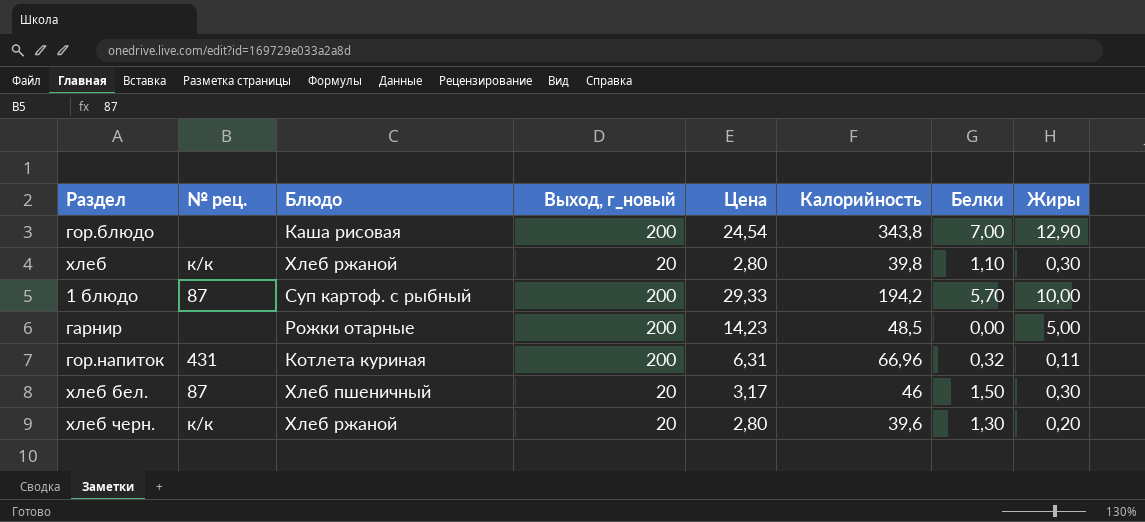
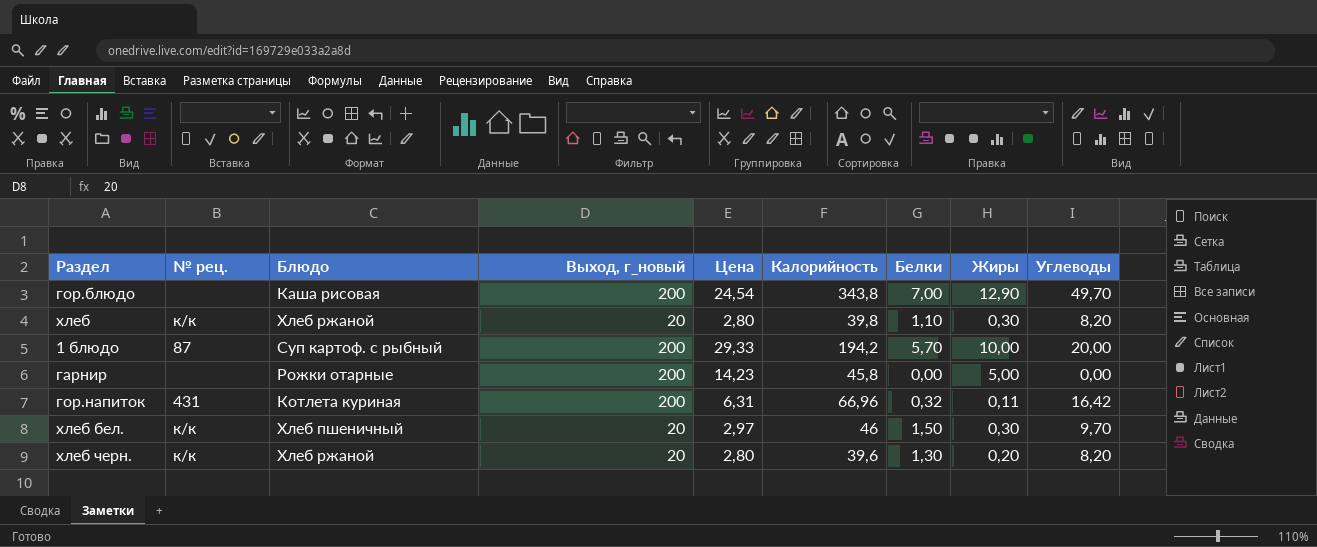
column Углеводы | position: none -> 9
гарнир | Калорийность: 48,5 -> 45,8
хлеб бел. | № рец.: 87 -> к/к
хлеб бел. | Цена: 3,17 -> 2,97

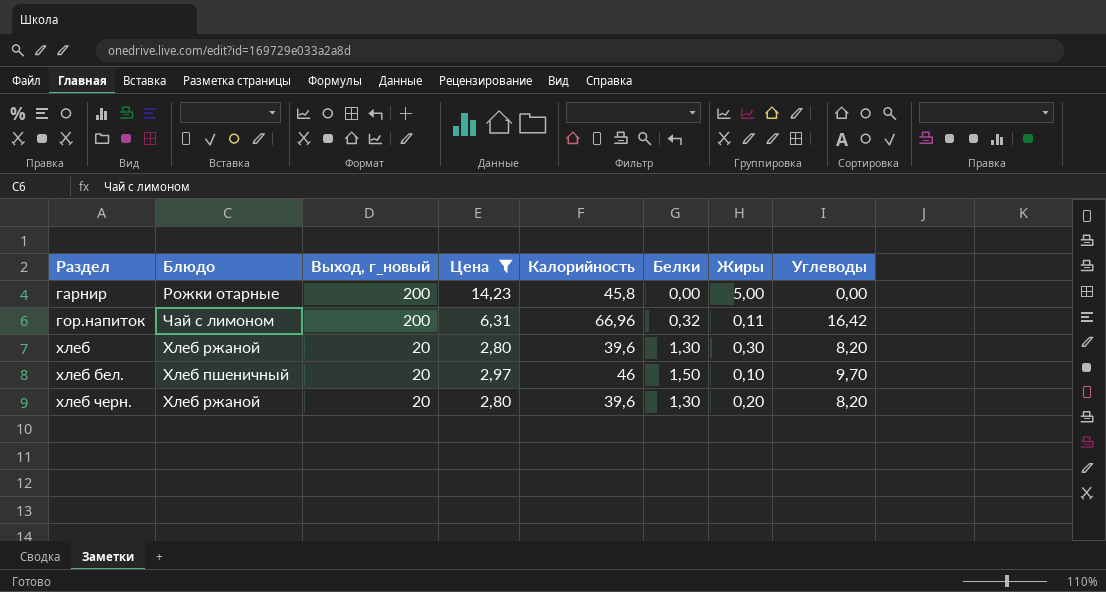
filter: none -> Цена <= 14,23
row order: none -> Раздел ascending
column № рец. | position: 2 -> none
гор.напиток | Блюдо: Котлета куриная -> Чай с лимоном
хлеб | Калорийность: 39,8 -> 39,6
хлеб | Белки: 1,10 -> 1,30
хлеб бел. | Жиры: 0,30 -> 0,10

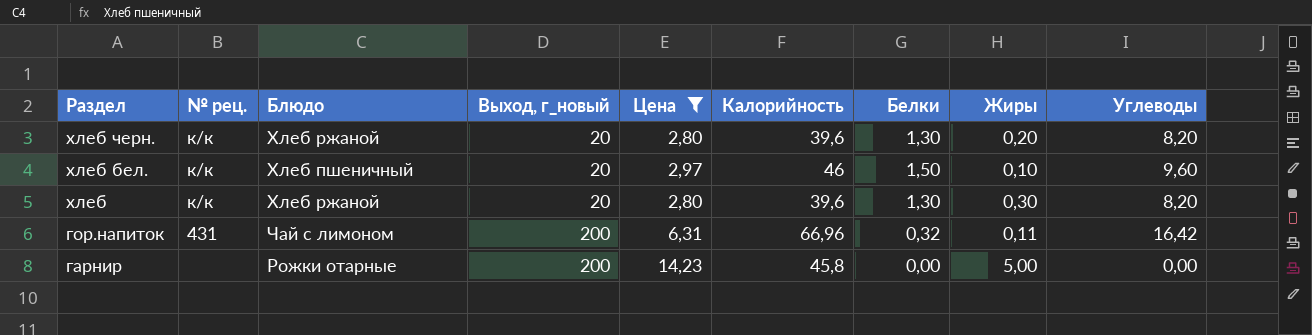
row order: Раздел ascending -> Раздел descending
column № рец. | position: none -> 2
хлеб бел. | Углеводы: 9,70 -> 9,60

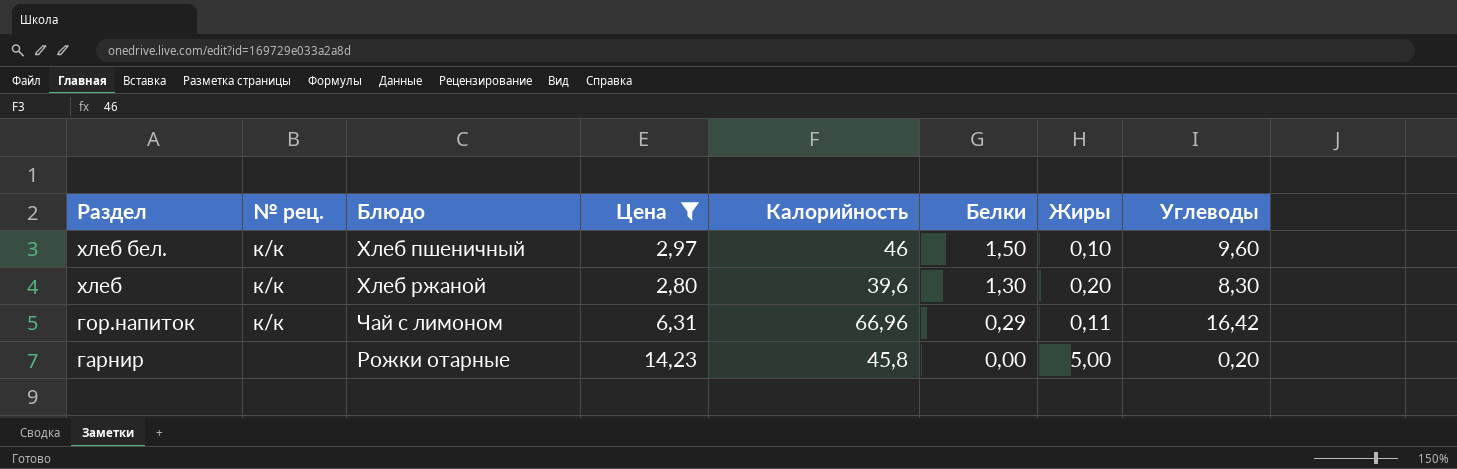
column Выход, г_новый | position: 4 -> none
row хлеб черн.: к/к | Хлеб ржаной | 20 | 2,80 | 39,6 | 1,30 | 0,20 | 8,20 -> none
хлеб | Жиры: 0,30 -> 0,20
хлеб | Углеводы: 8,20 -> 8,30
гор.напиток | № рец.: 431 -> к/к
гор.напиток | Белки: 0,32 -> 0,29
гарнир | Углеводы: 0,00 -> 0,20

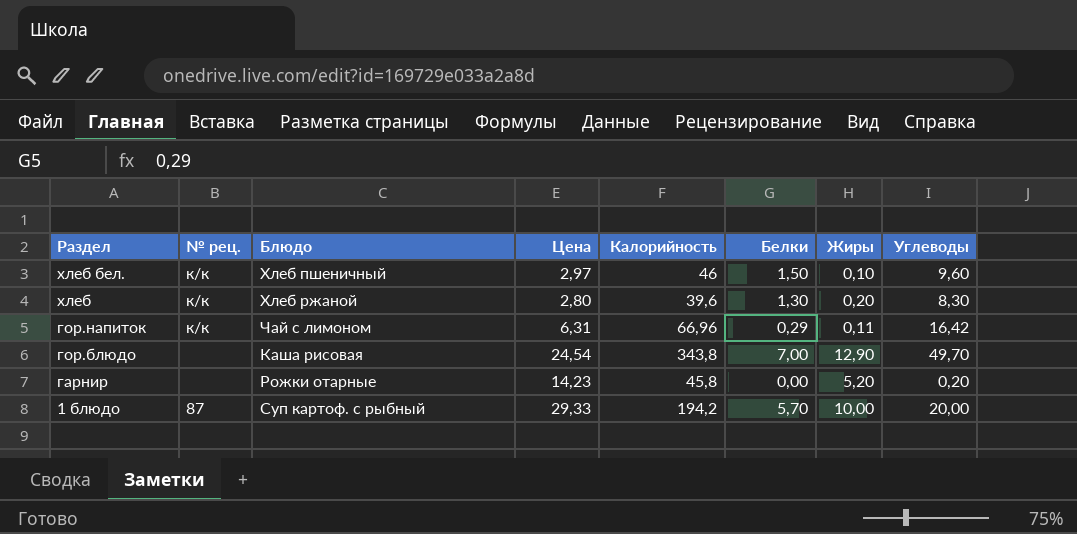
filter: Цена <= 14,23 -> none
гарнир | Жиры: 5,00 -> 5,20

